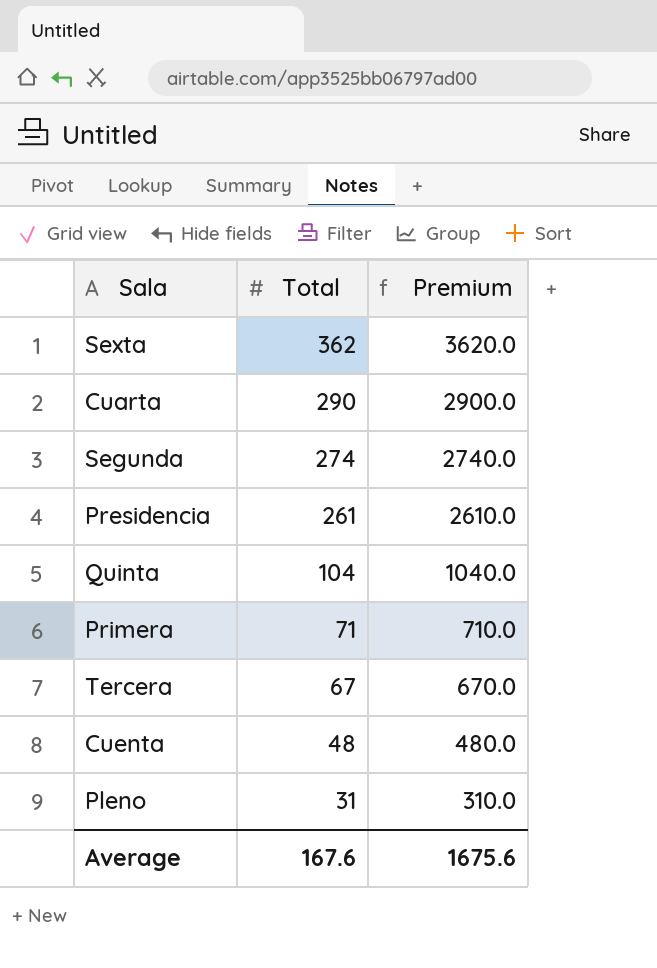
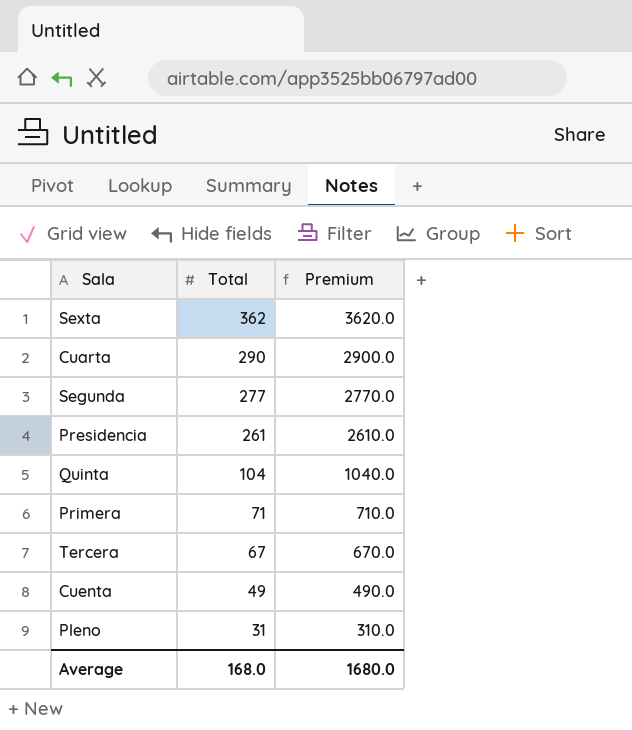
Segunda | Total: 274 -> 277
Segunda | Premium: 2740.0 -> 2770.0
Cuenta | Total: 48 -> 49
Cuenta | Premium: 480.0 -> 490.0
Average | Total: 167.6 -> 168.0
Average | Premium: 1675.6 -> 1680.0

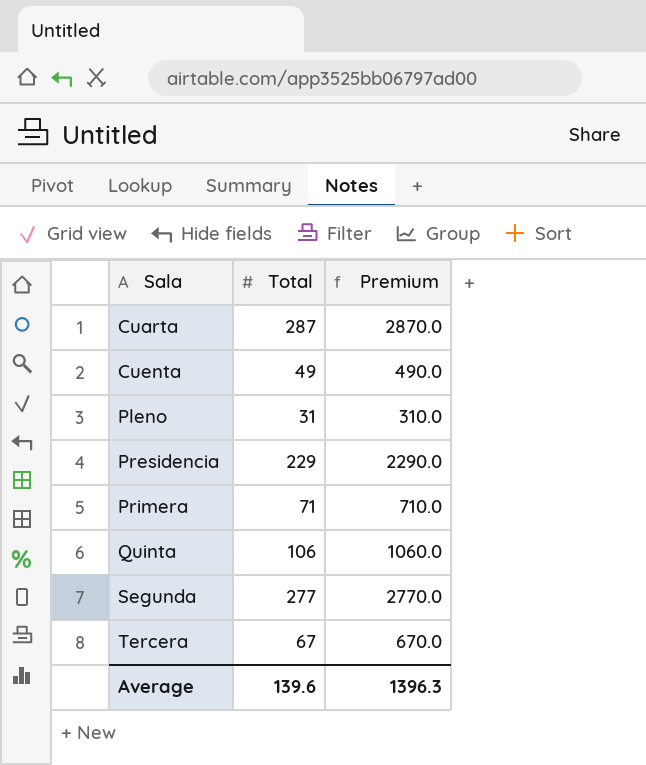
row order: Total descending -> Sala ascending
row Sexta: 362 | 3620.0 -> none
Cuarta | Total: 290 -> 287
Cuarta | Premium: 2900.0 -> 2870.0
Presidencia | Total: 261 -> 229
Presidencia | Premium: 2610.0 -> 2290.0
Quinta | Total: 104 -> 106
Quinta | Premium: 1040.0 -> 1060.0
Average | Total: 168.0 -> 139.6
Average | Premium: 1680.0 -> 1396.3

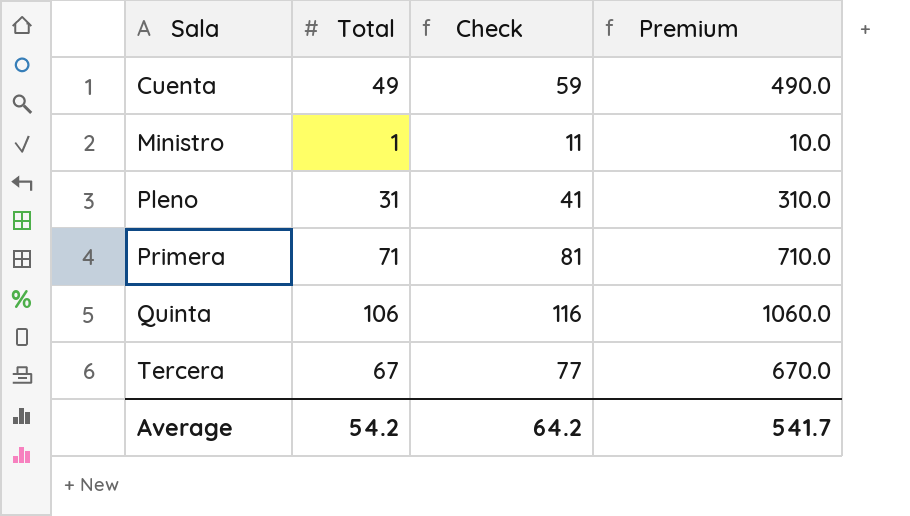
column Check | formula: none -> [Total] + 10
row Cuarta: 287 | 2870.0 -> none
row Presidencia: 229 | 2290.0 -> none
row Segunda: 277 | 2770.0 -> none
row Ministro: none -> 1 | 11 | 10.0
Average | Total: 139.6 -> 54.2
Average | Premium: 1396.3 -> 541.7

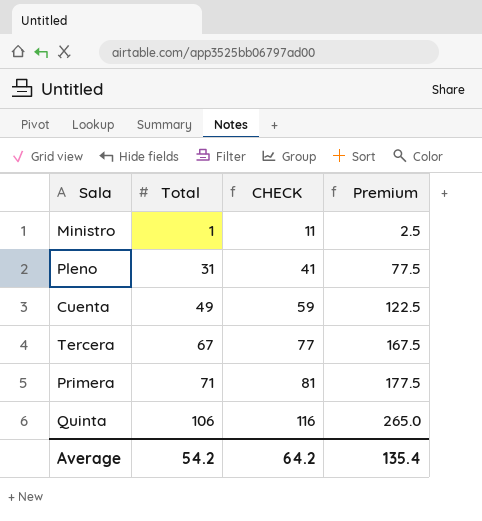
row order: Sala ascending -> Total ascending
column name: Check -> CHECK
column Premium | formula: [Total] * 10 -> [Total] * 2.5
Average | Premium: 541.7 -> 135.4

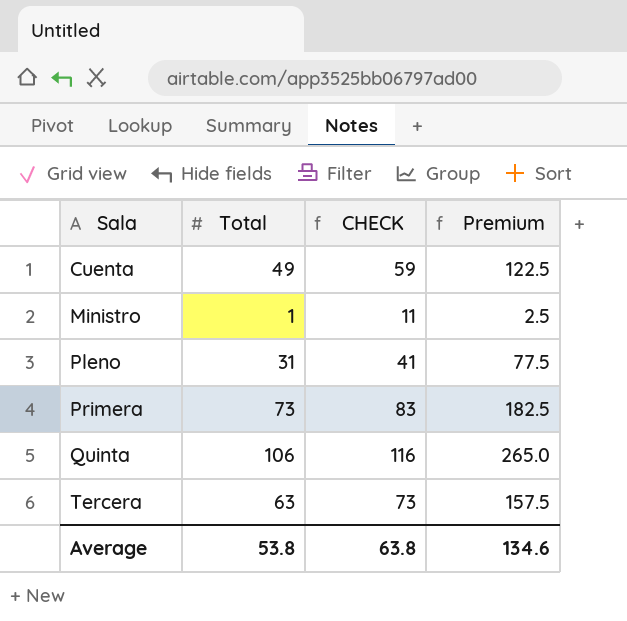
row order: Total ascending -> Sala ascending
Primera | Total: 71 -> 73
Primera | CHECK: 81 -> 83
Primera | Premium: 177.5 -> 182.5
Tercera | Total: 67 -> 63
Tercera | CHECK: 77 -> 73
Tercera | Premium: 167.5 -> 157.5
Average | Total: 54.2 -> 53.8
Average | CHECK: 64.2 -> 63.8
Average | Premium: 135.4 -> 134.6

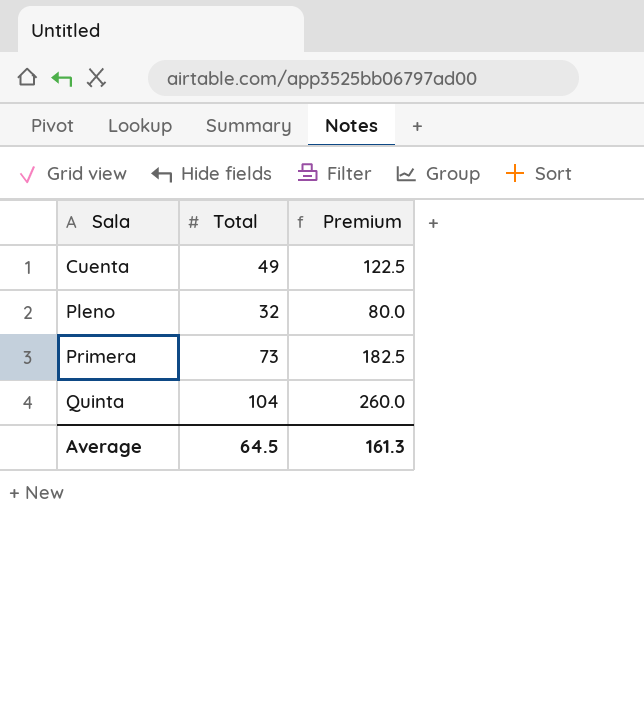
column CHECK | formula: [Total] + 10 -> none
row Ministro: 1 | 11 | 2.5 -> none
row Tercera: 63 | 73 | 157.5 -> none
Pleno | Total: 31 -> 32
Pleno | Premium: 77.5 -> 80.0
Quinta | Total: 106 -> 104
Quinta | Premium: 265.0 -> 260.0
Average | Total: 53.8 -> 64.5
Average | Premium: 134.6 -> 161.3

